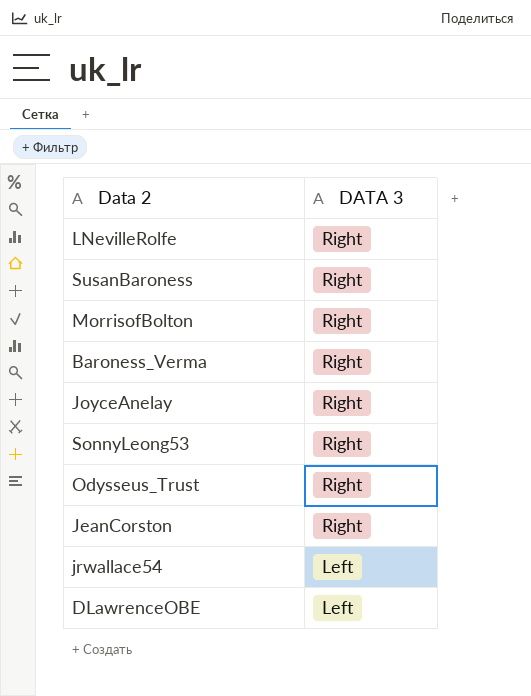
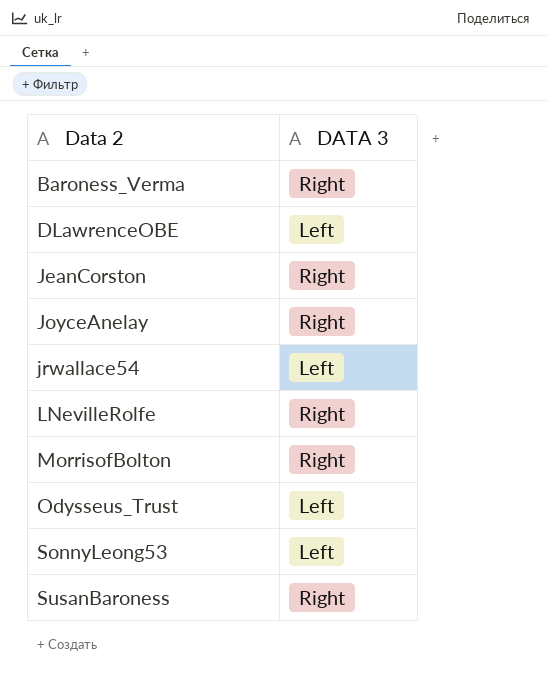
row order: DATA 3 descending -> Data 2 ascending
Odysseus_Trust | DATA 3: Right -> Left
SonnyLeong53 | DATA 3: Right -> Left

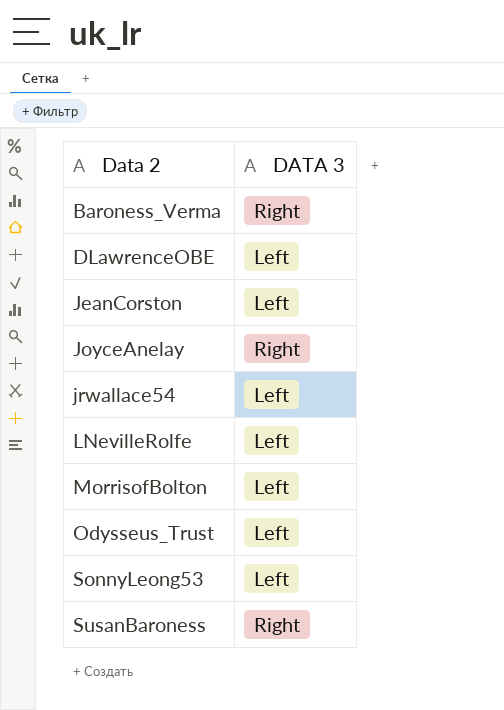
JeanCorston | DATA 3: Right -> Left
LNevilleRolfe | DATA 3: Right -> Left
MorrisofBolton | DATA 3: Right -> Left

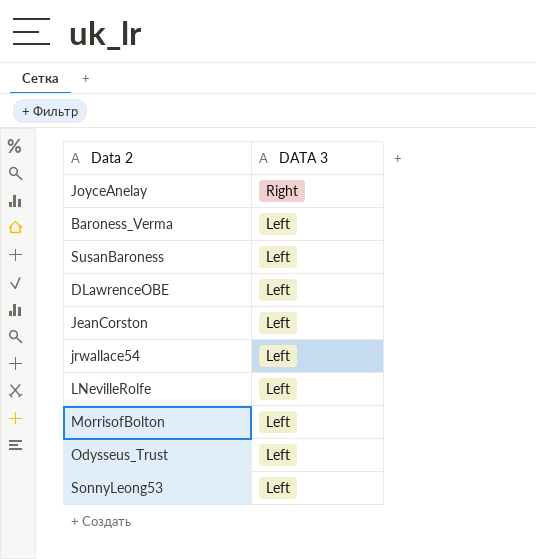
row order: Data 2 ascending -> DATA 3 descending
Baroness_Verma | DATA 3: Right -> Left
SusanBaroness | DATA 3: Right -> Left

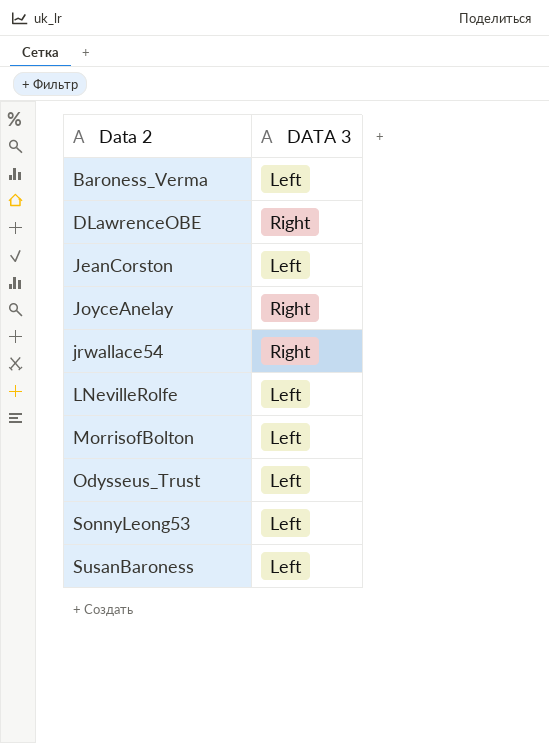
row order: DATA 3 descending -> Data 2 ascending
DLawrenceOBE | DATA 3: Left -> Right
jrwallace54 | DATA 3: Left -> Right

